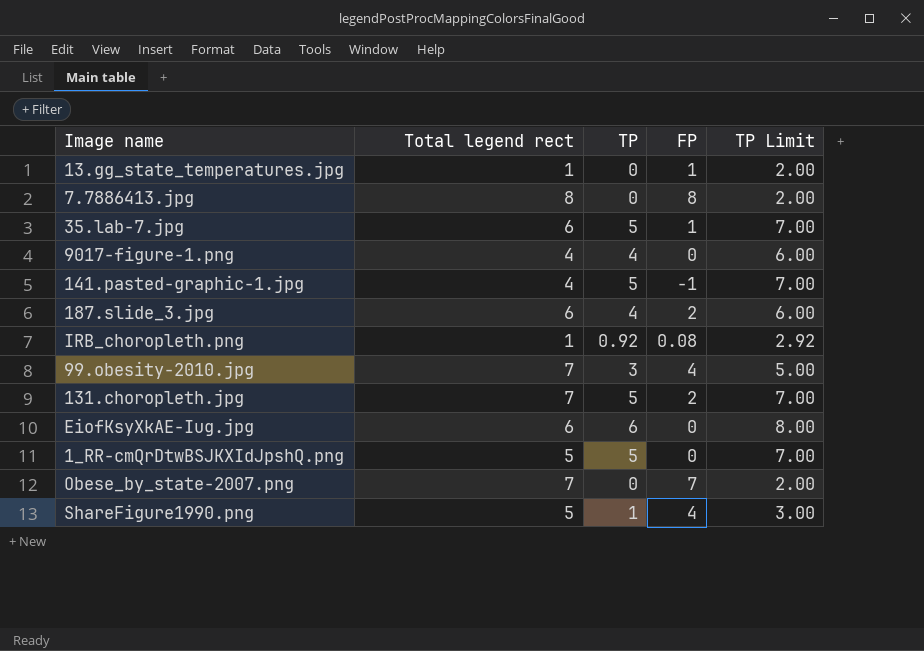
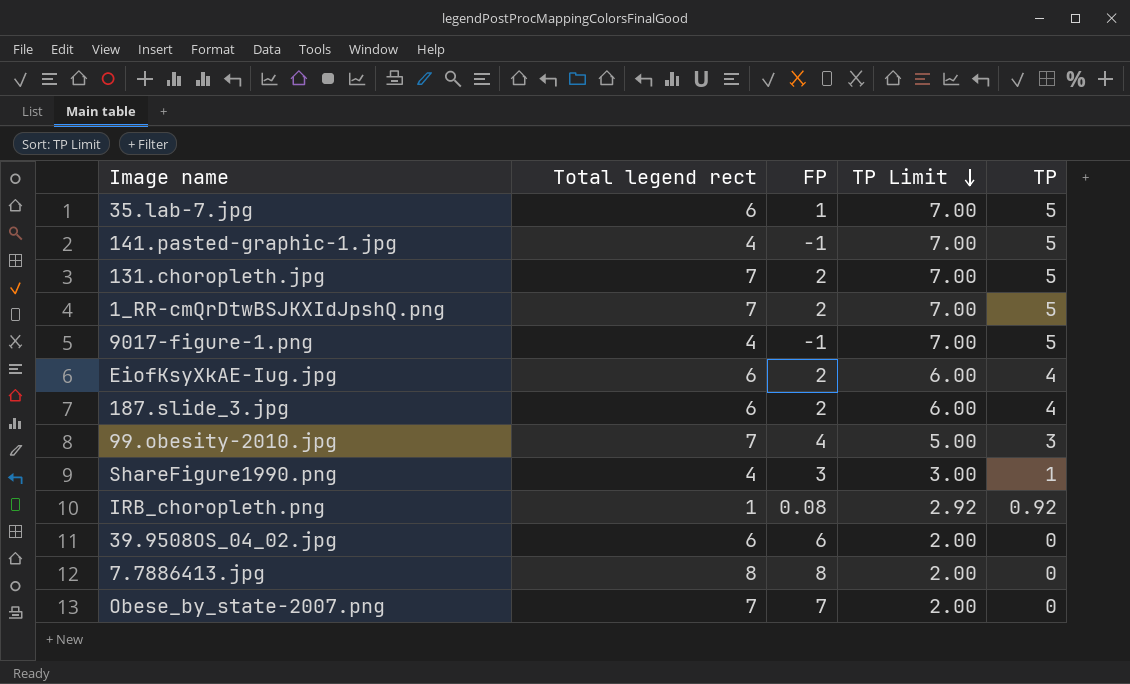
row order: none -> TP Limit descending
column TP | position: 3 -> 5
row 13.gg_state_temperatures.jpg: 1 | 0 | 1 | 2.00 -> none
1_RR-cmQrDtwBSJKXIdJpshQ.png | Total legend rect: 5 -> 7
1_RR-cmQrDtwBSJKXIdJpshQ.png | FP: 0 -> 2
9017-figure-1.png | FP: 0 -> -1
9017-figure-1.png | TP Limit: 6.00 -> 7.00
9017-figure-1.png | TP: 4 -> 5
EiofKsyXkAE-Iug.jpg | FP: 0 -> 2
EiofKsyXkAE-Iug.jpg | TP Limit: 8.00 -> 6.00
EiofKsyXkAE-Iug.jpg | TP: 6 -> 4
ShareFigure1990.png | Total legend rect: 5 -> 4
ShareFigure1990.png | FP: 4 -> 3
row 39.9508OS_04_02.jpg: none -> 6 | 6 | 2.00 | 0

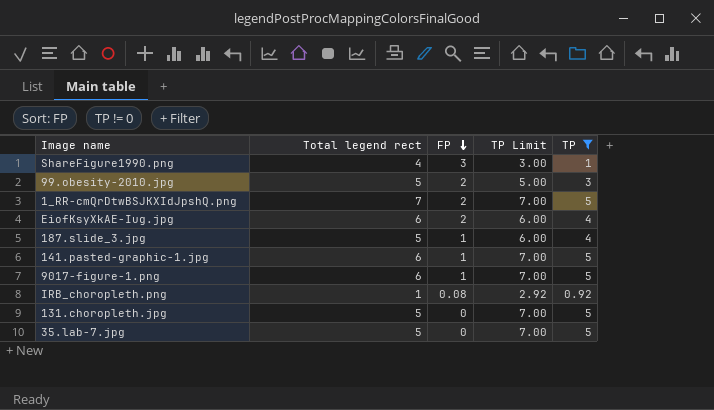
filter: none -> TP != 0
row order: TP Limit descending -> FP descending
99.obesity-2010.jpg | Total legend rect: 7 -> 5
99.obesity-2010.jpg | FP: 4 -> 2
187.slide_3.jpg | Total legend rect: 6 -> 5
187.slide_3.jpg | FP: 2 -> 1
141.pasted-graphic-1.jpg | Total legend rect: 4 -> 6
141.pasted-graphic-1.jpg | FP: -1 -> 1
9017-figure-1.png | Total legend rect: 4 -> 6
9017-figure-1.png | FP: -1 -> 1
131.choropleth.jpg | Total legend rect: 7 -> 5
131.choropleth.jpg | FP: 2 -> 0
35.lab-7.jpg | Total legend rect: 6 -> 5
35.lab-7.jpg | FP: 1 -> 0

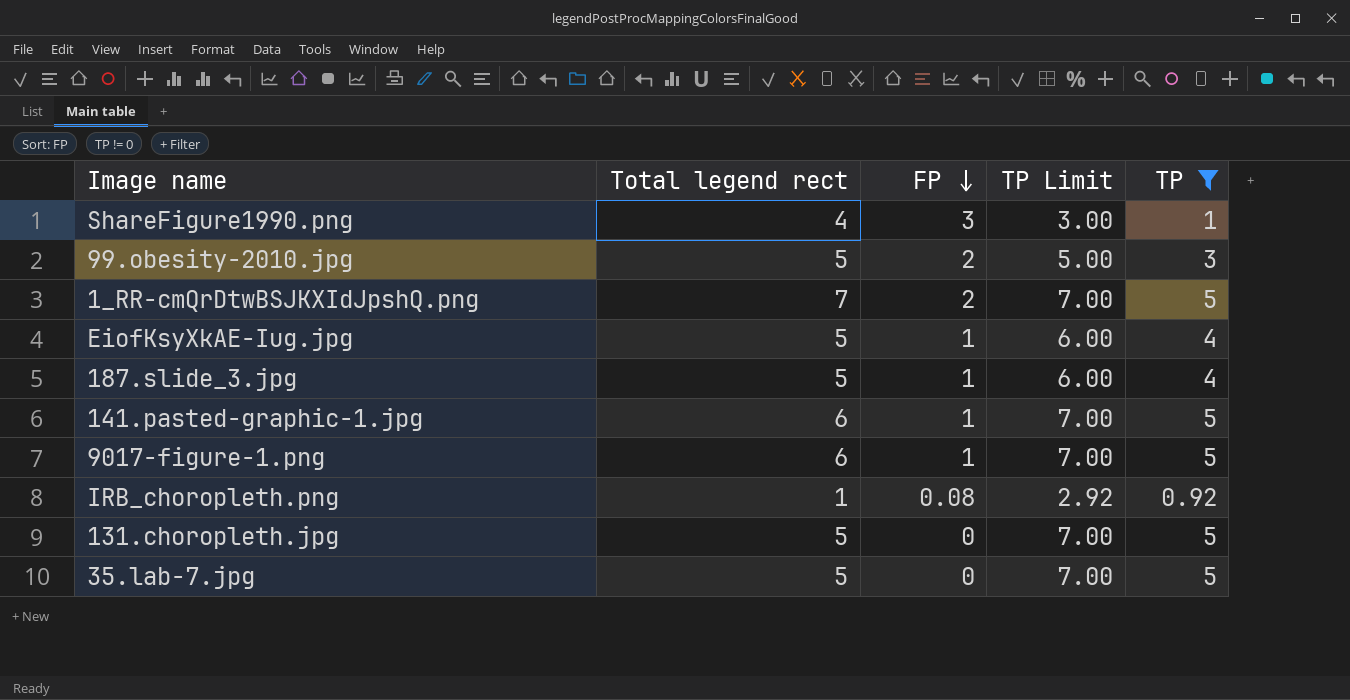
EiofKsyXkAE-Iug.jpg | Total legend rect: 6 -> 5
EiofKsyXkAE-Iug.jpg | FP: 2 -> 1

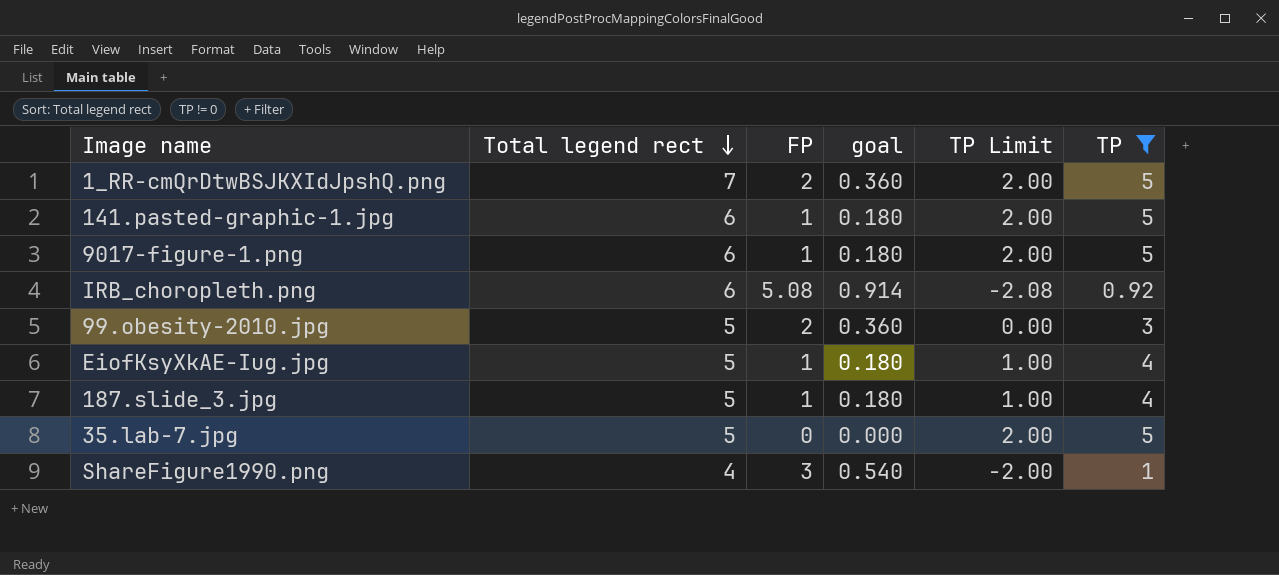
row order: FP descending -> Total legend rect descending
column goal | formula: none -> [FP] * 0.18
column TP Limit | formula: [TP] + 2 -> [TP] - 3
row 131.choropleth.jpg: 5 | 0 | 7.00 | 5 -> none
IRB_choropleth.png | Total legend rect: 1 -> 6
IRB_choropleth.png | FP: 0.08 -> 5.08

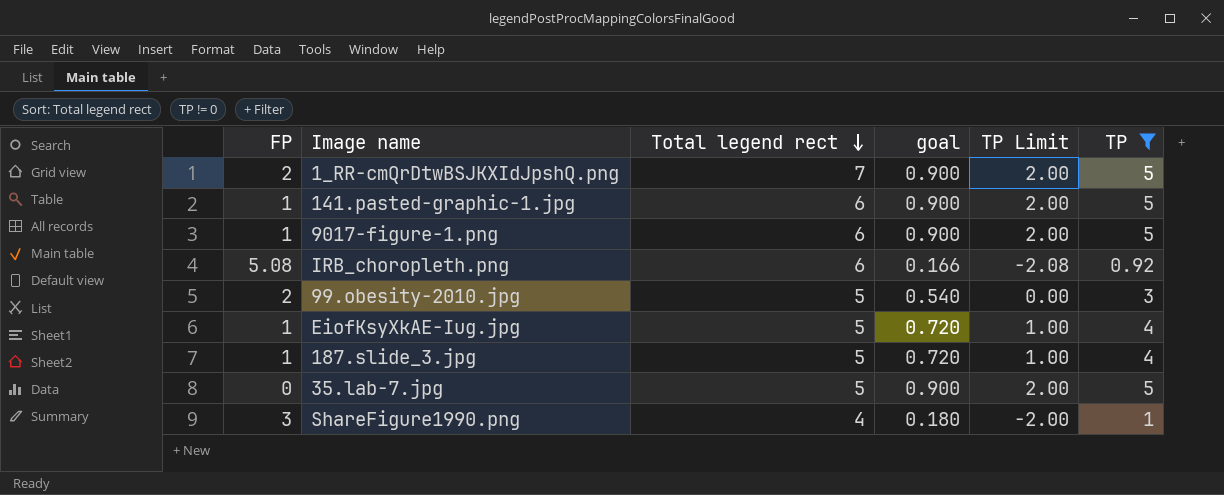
column FP | position: 3 -> 1
column goal | formula: [FP] * 0.18 -> [TP] * 0.18

